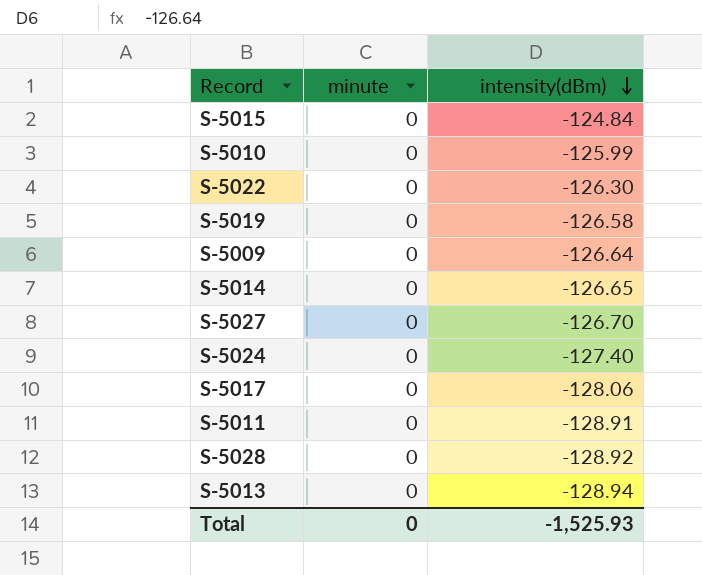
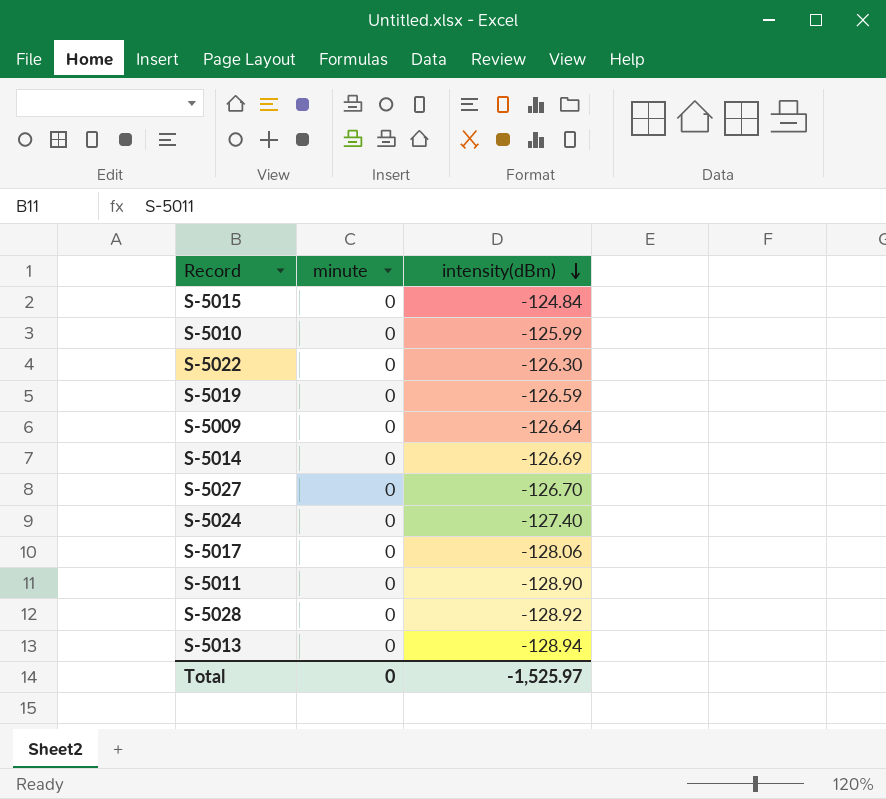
S-5019 | intensity(dBm): -126.58 -> -126.59
S-5014 | intensity(dBm): -126.65 -> -126.69
S-5011 | intensity(dBm): -128.91 -> -128.90
Total | intensity(dBm): -1,525.93 -> -1,525.97

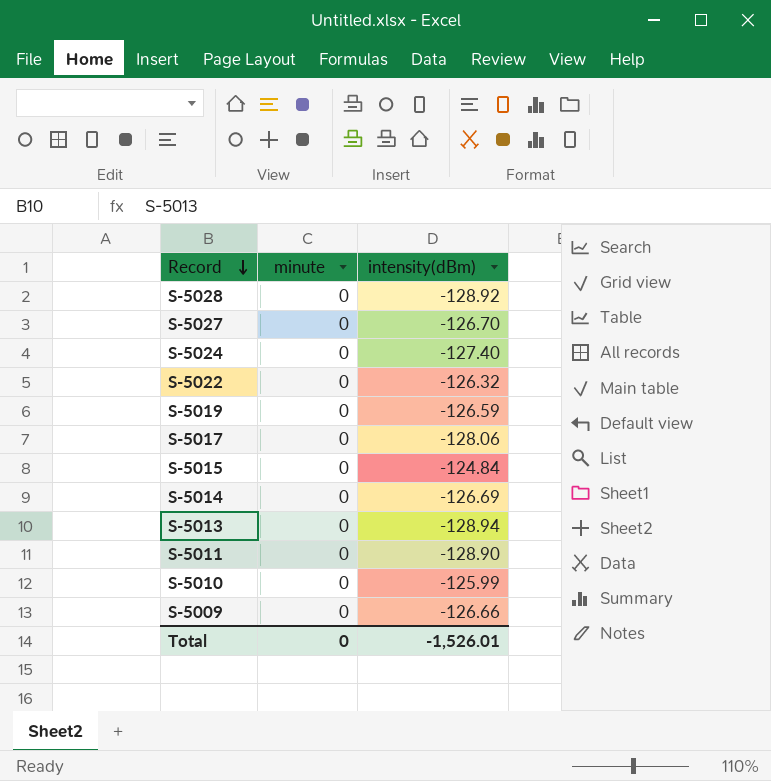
row order: intensity(dBm) descending -> Record descending
S-5022 | intensity(dBm): -126.30 -> -126.32
S-5009 | intensity(dBm): -126.64 -> -126.66
Total | intensity(dBm): -1,525.97 -> -1,526.01

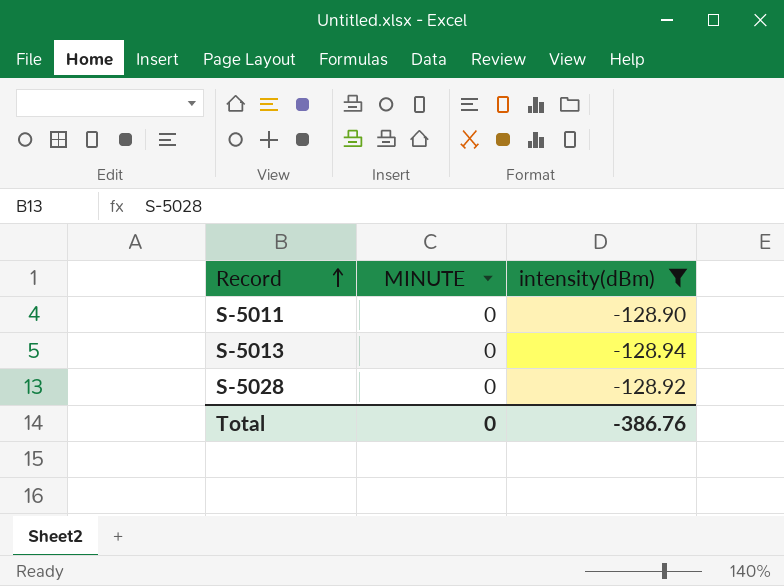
filter: none -> intensity(dBm) <= -128.90
row order: Record descending -> Record ascending
column name: minute -> MINUTE
Total | intensity(dBm): -1,526.01 -> -386.76

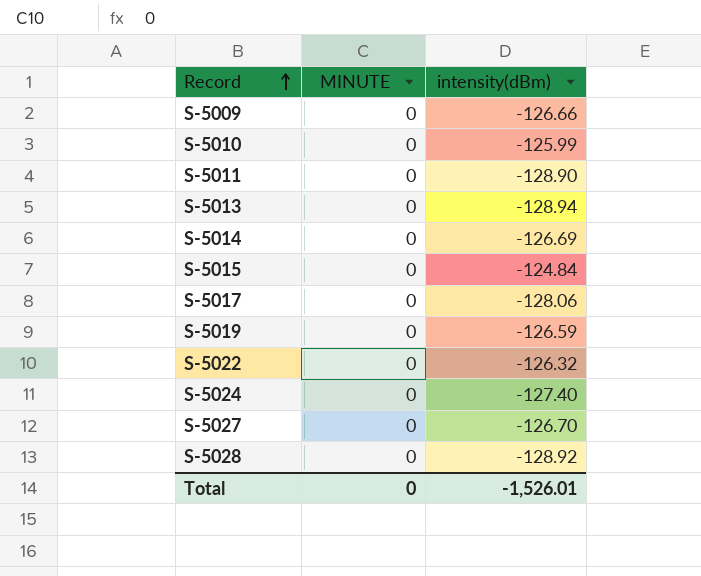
filter: intensity(dBm) <= -128.90 -> none
Total | intensity(dBm): -386.76 -> -1,526.01

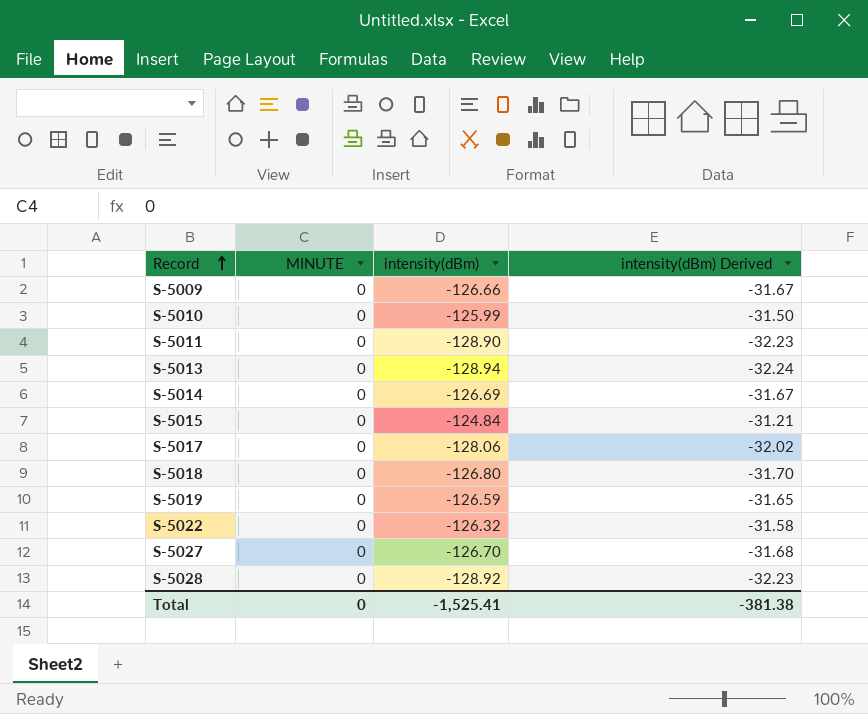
column intensity(dBm) Derived | formula: none -> [intensity(dBm)] * 0.25
row S-5024: 0 | -127.40 -> none
row S-5018: none -> 0 | -126.80 | -31.70
Total | intensity(dBm): -1,526.01 -> -1,525.41

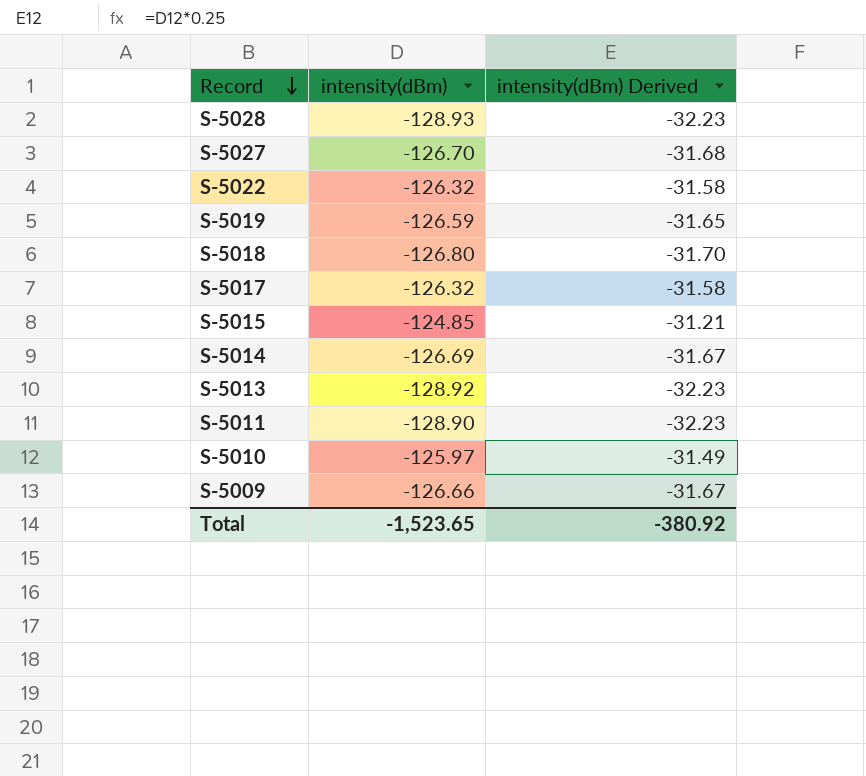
row order: Record ascending -> Record descending
column MINUTE | position: 2 -> none
S-5028 | intensity(dBm): -128.92 -> -128.93
S-5017 | intensity(dBm): -128.06 -> -126.32
S-5017 | intensity(dBm) Derived: -32.02 -> -31.58
S-5015 | intensity(dBm): -124.84 -> -124.85
S-5013 | intensity(dBm): -128.94 -> -128.92
S-5013 | intensity(dBm) Derived: -32.24 -> -32.23
S-5010 | intensity(dBm): -125.99 -> -125.97
S-5010 | intensity(dBm) Derived: -31.50 -> -31.49
Total | intensity(dBm): -1,525.41 -> -1,523.65
Total | intensity(dBm) Derived: -381.38 -> -380.92

